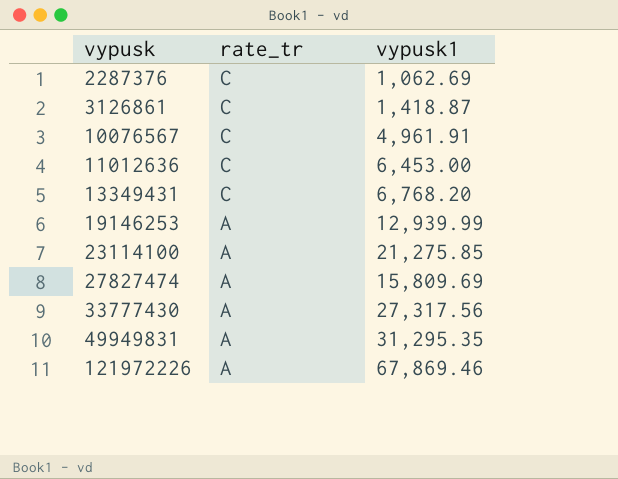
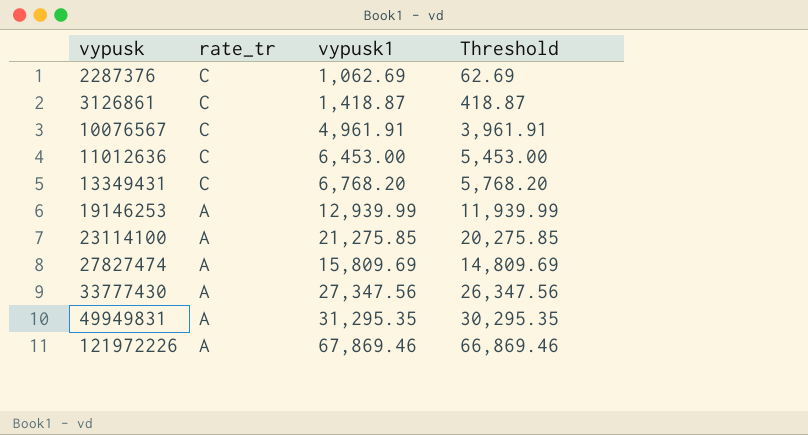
column Threshold | formula: none -> [vypusk1] - 1000
33777430 | vypusk1: 27,317.56 -> 27,347.56

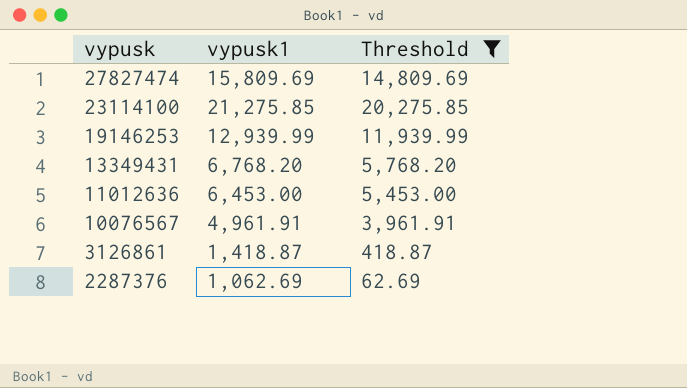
filter: none -> Threshold <= 20,275.85
row order: vypusk ascending -> vypusk descending
column rate_tr | position: 2 -> none

